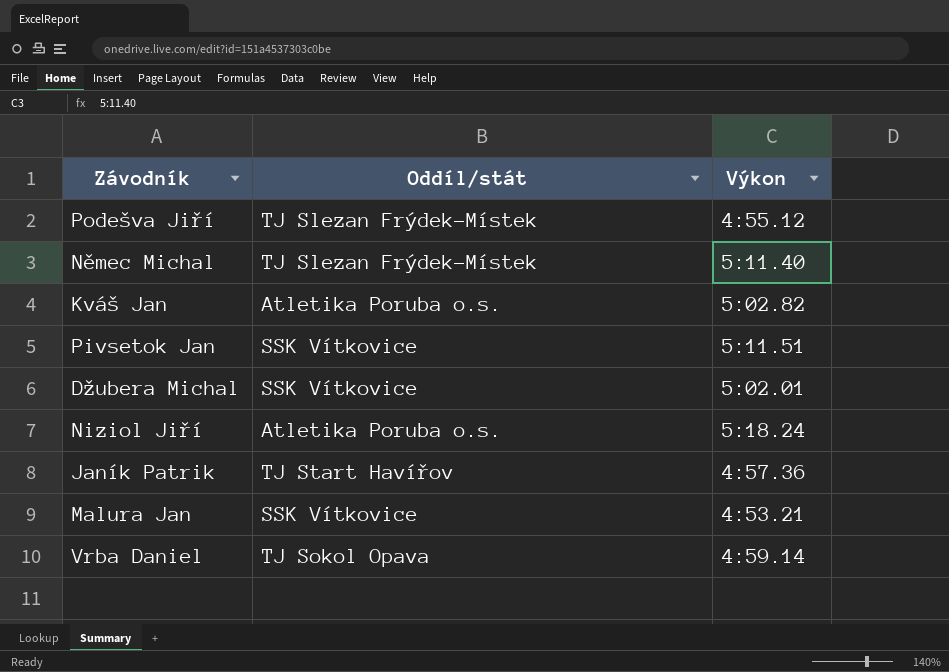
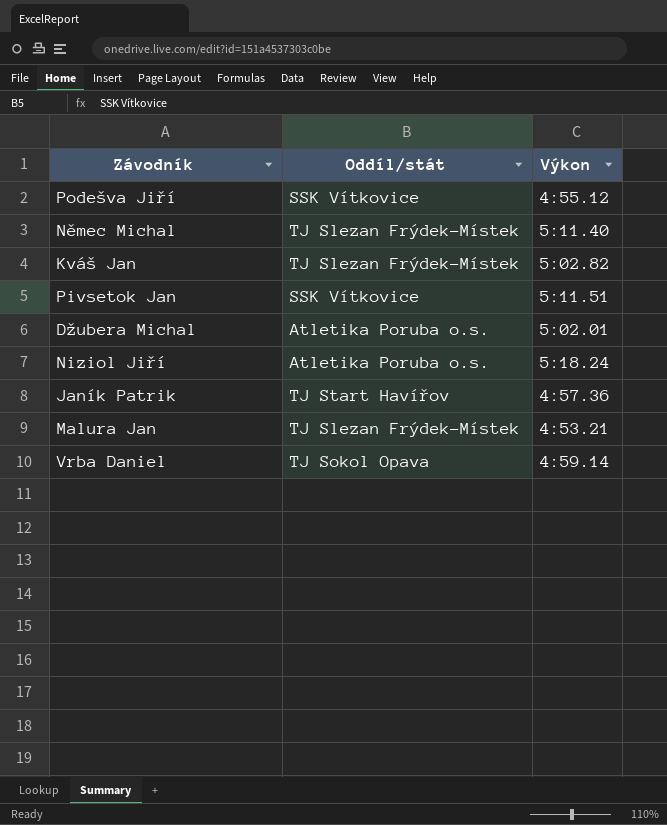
Podešva Jiří | Oddíl/stát: TJ Slezan Frýdek-Místek -> SSK Vítkovice
Kváš Jan | Oddíl/stát: Atletika Poruba o.s. -> TJ Slezan Frýdek-Místek
Džubera Michal | Oddíl/stát: SSK Vítkovice -> Atletika Poruba o.s.
Malura Jan | Oddíl/stát: SSK Vítkovice -> TJ Slezan Frýdek-Místek

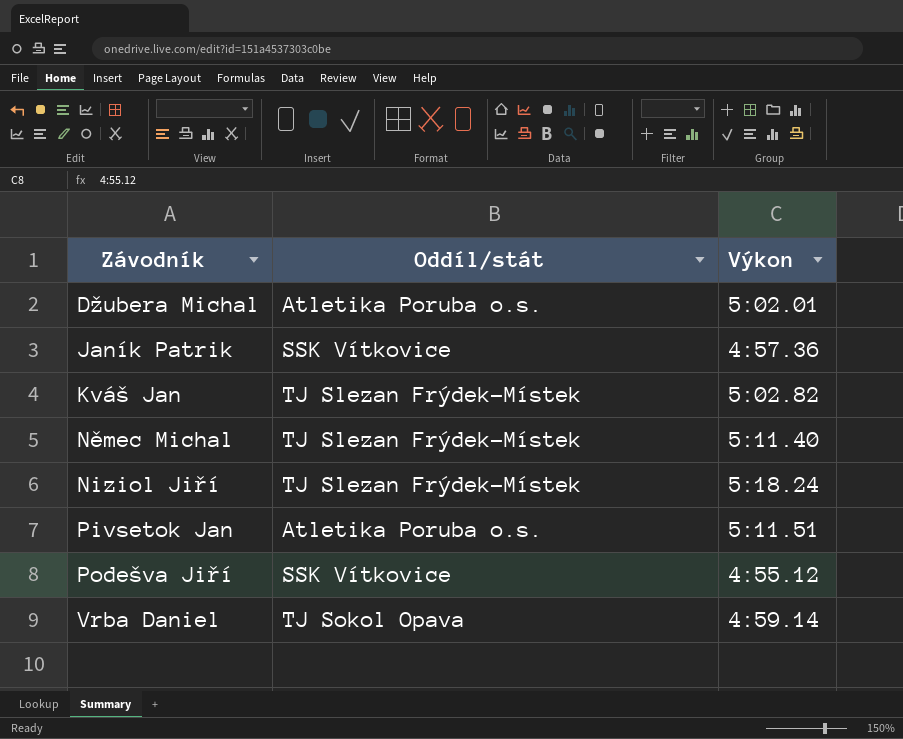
row order: none -> Závodník ascending
row Malura Jan: TJ Slezan Frýdek-Místek | 4:53.21 -> none
Janík Patrik | Oddíl/stát: TJ Start Havířov -> SSK Vítkovice
Niziol Jiří | Oddíl/stát: Atletika Poruba o.s. -> TJ Slezan Frýdek-Místek
Pivsetok Jan | Oddíl/stát: SSK Vítkovice -> Atletika Poruba o.s.

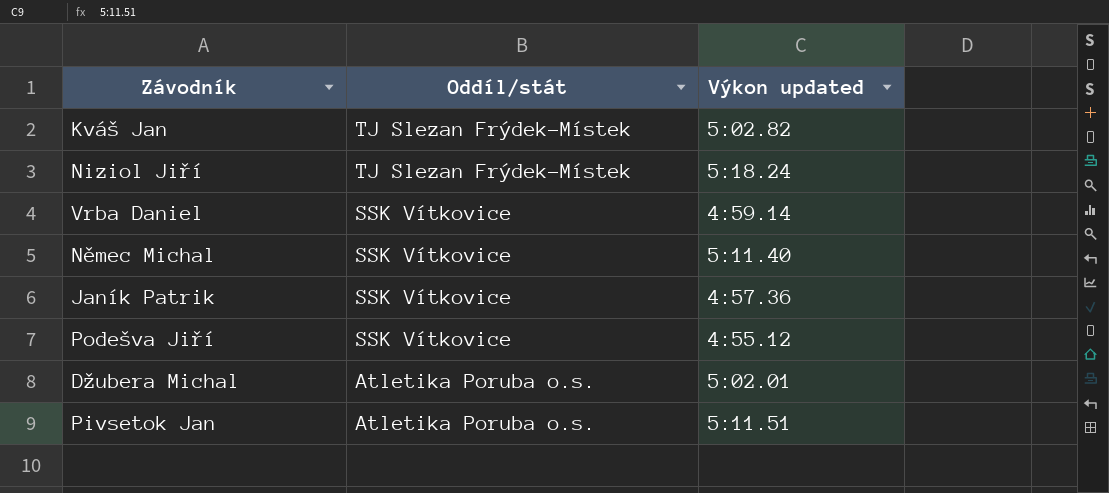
row order: Závodník ascending -> Oddíl/stát descending
column name: Výkon -> Výkon updated
Vrba Daniel | Oddíl/stát: TJ Sokol Opava -> SSK Vítkovice
Němec Michal | Oddíl/stát: TJ Slezan Frýdek-Místek -> SSK Vítkovice

